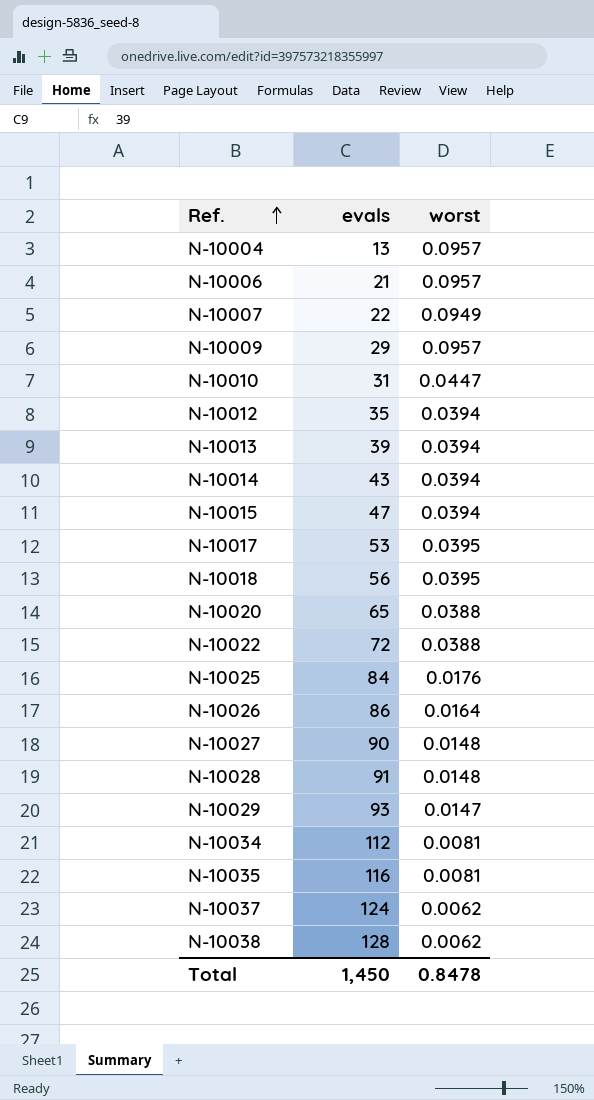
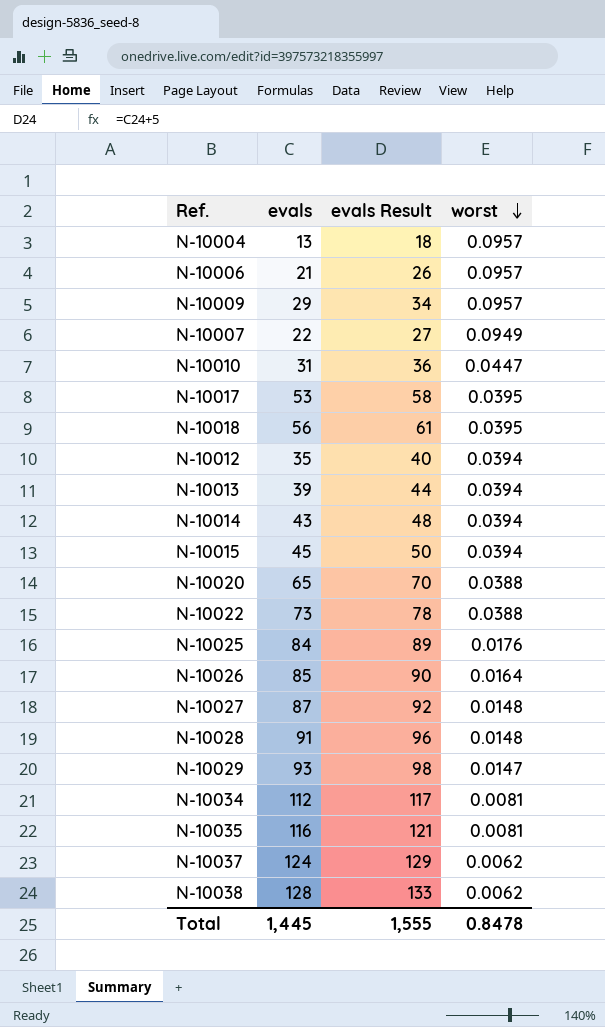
row order: Ref. ascending -> worst descending
column evals Result | formula: none -> [evals] + 5
N-10015 | evals: 47 -> 45
N-10022 | evals: 72 -> 73
N-10026 | evals: 86 -> 85
N-10027 | evals: 90 -> 87
Total | evals: 1,450 -> 1,445

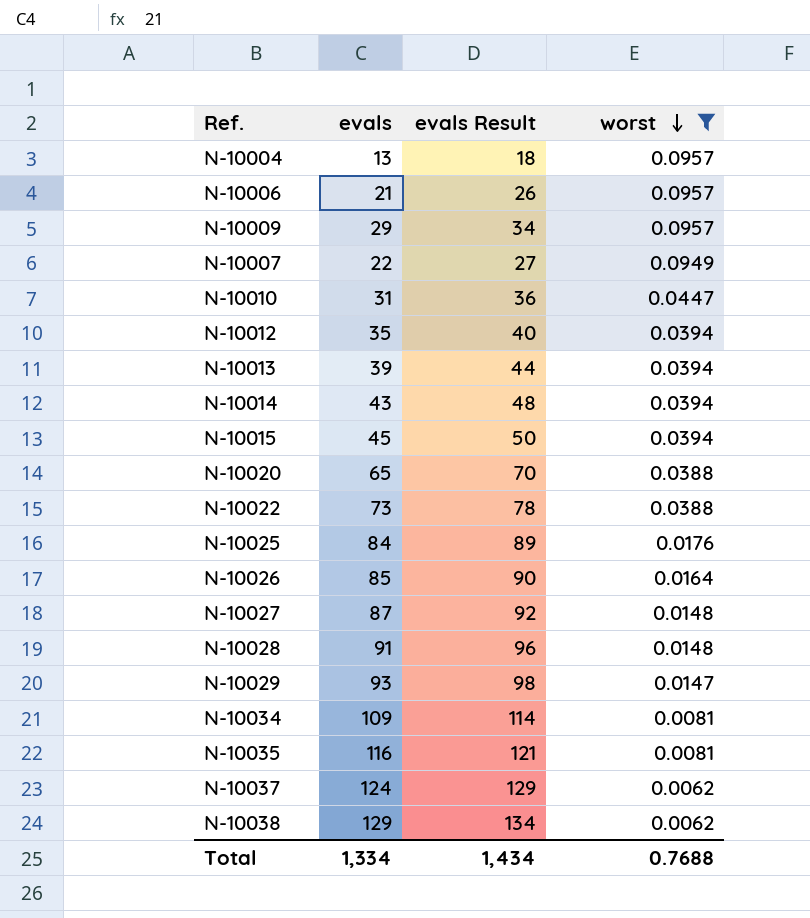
filter: none -> worst != 0.0395
N-10034 | evals: 112 -> 109
N-10034 | evals Result: 117 -> 114
N-10038 | evals: 128 -> 129
N-10038 | evals Result: 133 -> 134
Total | evals: 1,445 -> 1,334
Total | evals Result: 1,555 -> 1,434
Total | worst: 0.8478 -> 0.7688

